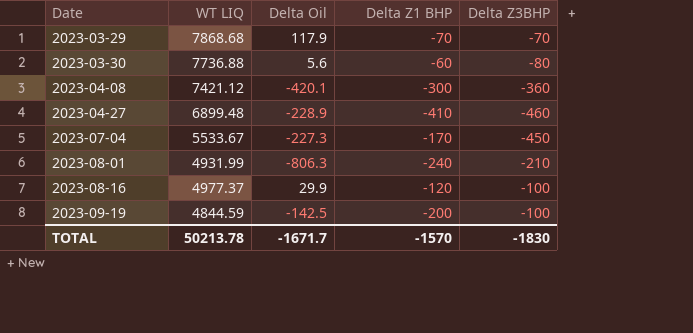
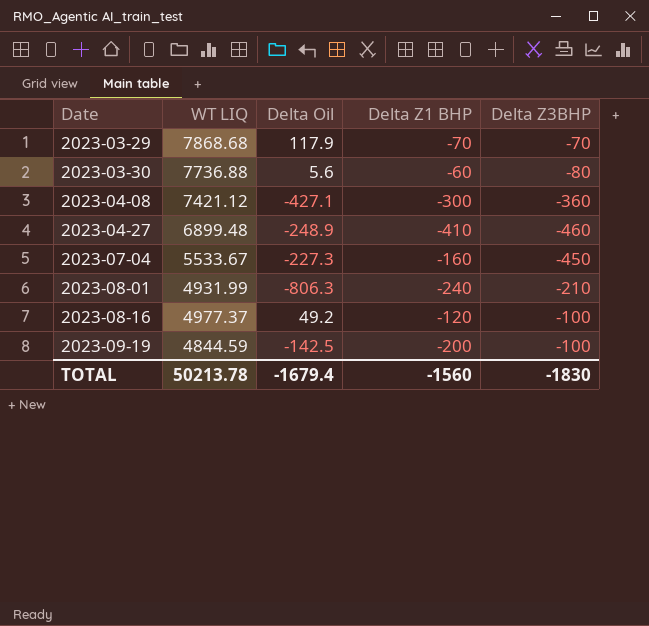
2023-04-08 | Delta Oil: -420.1 -> -427.1
2023-04-27 | Delta Oil: -228.9 -> -248.9
2023-07-04 | Delta Z1 BHP: -170 -> -160
2023-08-16 | Delta Oil: 29.9 -> 49.2
TOTAL | Delta Oil: -1671.7 -> -1679.4
TOTAL | Delta Z1 BHP: -1570 -> -1560

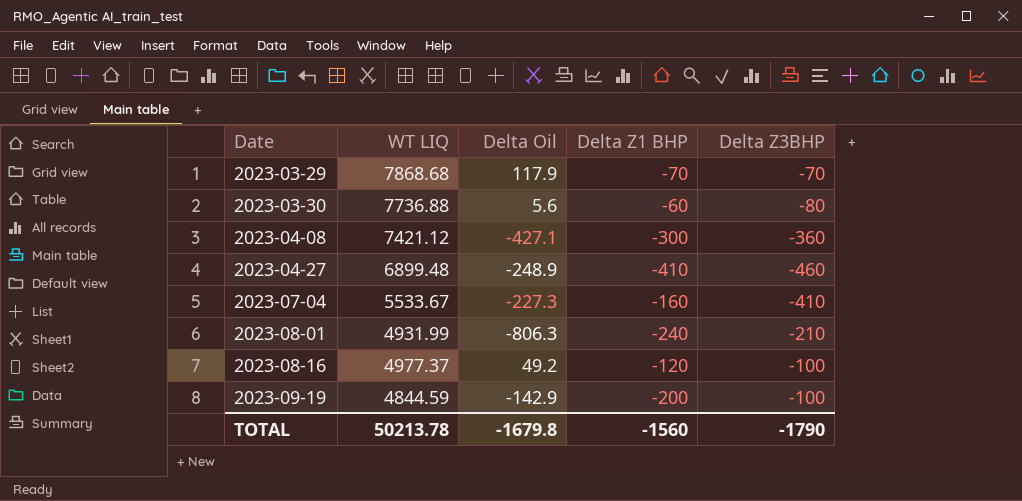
2023-07-04 | Delta Z3BHP: -450 -> -410
2023-09-19 | Delta Oil: -142.5 -> -142.9
TOTAL | Delta Oil: -1679.4 -> -1679.8
TOTAL | Delta Z3BHP: -1830 -> -1790

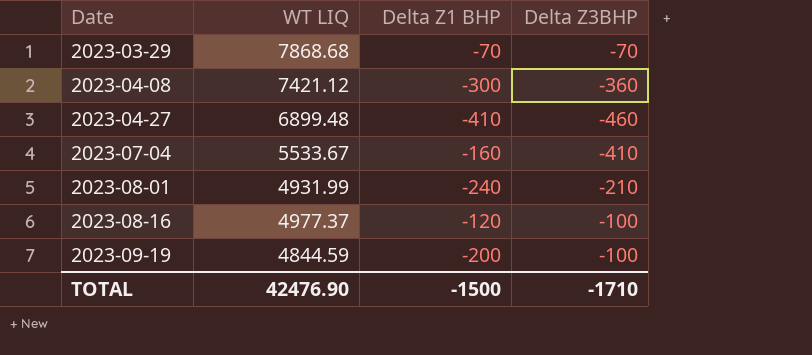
column Delta Oil | position: 3 -> none
row 2023-03-30: 7736.88 | 5.6 | -60 | -80 -> none
TOTAL | WT LIQ: 50213.78 -> 42476.90
TOTAL | Delta Z1 BHP: -1560 -> -1500
TOTAL | Delta Z3BHP: -1790 -> -1710

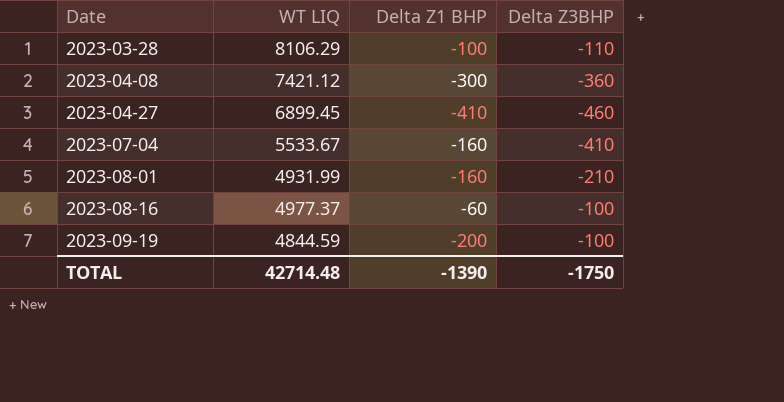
row 2023-03-29: 7868.68 | -70 | -70 -> none
row 2023-03-28: none -> 8106.29 | -100 | -110
2023-04-27 | WT LIQ: 6899.48 -> 6899.45
2023-08-01 | Delta Z1 BHP: -240 -> -160
2023-08-16 | Delta Z1 BHP: -120 -> -60
TOTAL | WT LIQ: 42476.90 -> 42714.48
TOTAL | Delta Z1 BHP: -1500 -> -1390
TOTAL | Delta Z3BHP: -1710 -> -1750

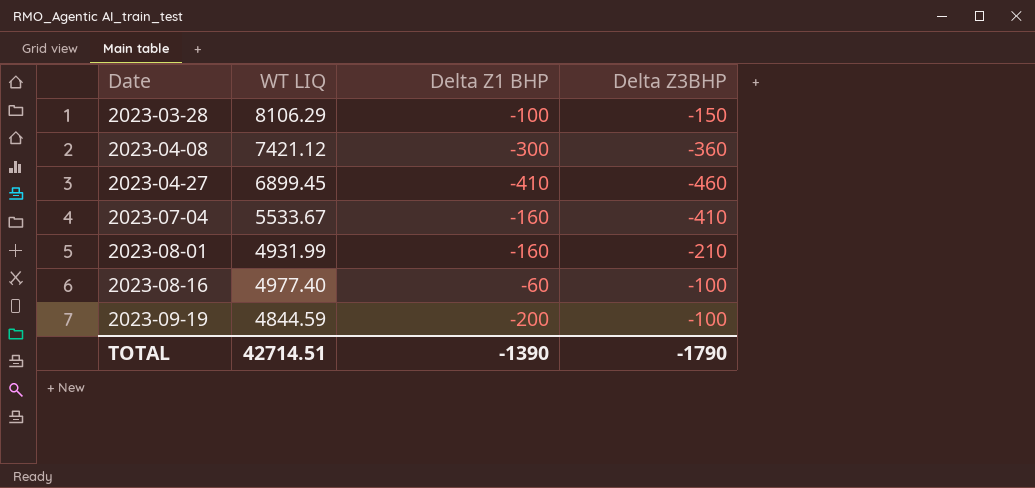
2023-03-28 | Delta Z3BHP: -110 -> -150
2023-08-16 | WT LIQ: 4977.37 -> 4977.40
TOTAL | WT LIQ: 42714.48 -> 42714.51
TOTAL | Delta Z3BHP: -1750 -> -1790

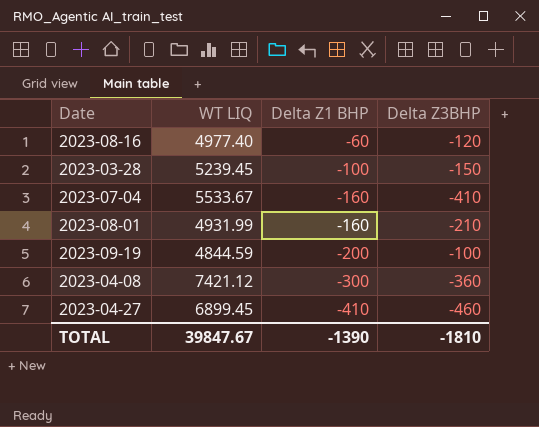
row order: Date ascending -> Delta Z1 BHP descending
2023-08-16 | Delta Z3BHP: -100 -> -120
2023-03-28 | WT LIQ: 8106.29 -> 5239.45
TOTAL | WT LIQ: 42714.51 -> 39847.67
TOTAL | Delta Z3BHP: -1790 -> -1810

